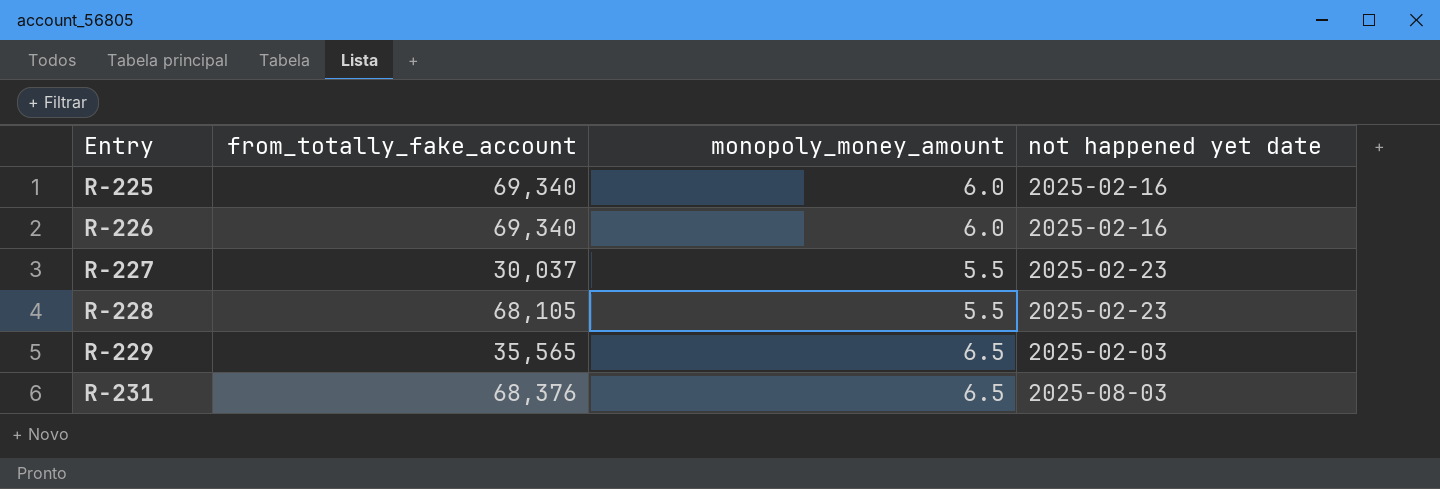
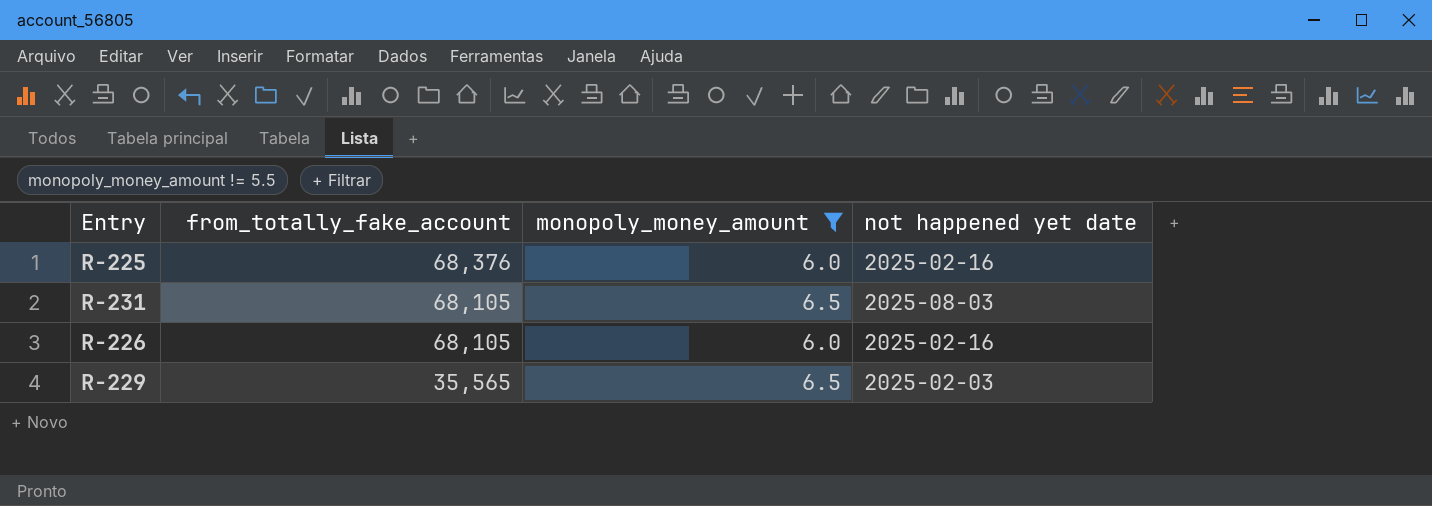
filter: none -> monopoly_money_amount != 5.5
row order: Entry ascending -> from_totally_fake_account descending
R-225 | from_totally_fake_account: 69,340 -> 68,376
R-231 | from_totally_fake_account: 68,376 -> 68,105
R-226 | from_totally_fake_account: 69,340 -> 68,105

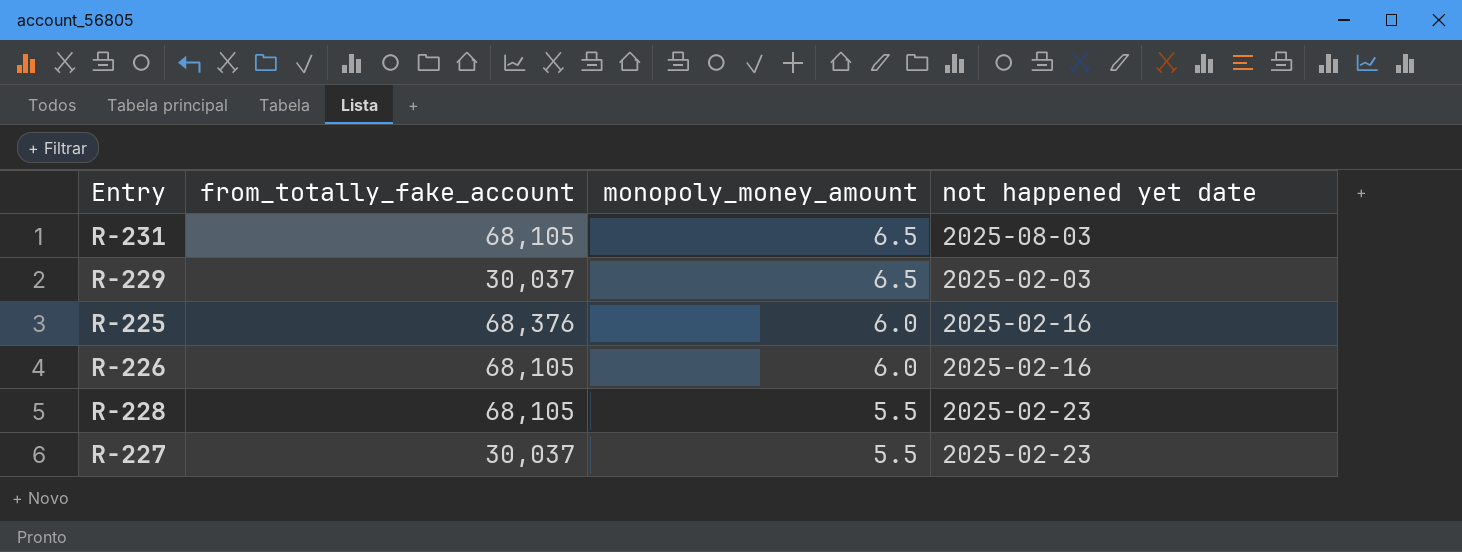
filter: monopoly_money_amount != 5.5 -> none
row order: from_totally_fake_account descending -> monopoly_money_amount descending
R-229 | from_totally_fake_account: 35,565 -> 30,037

